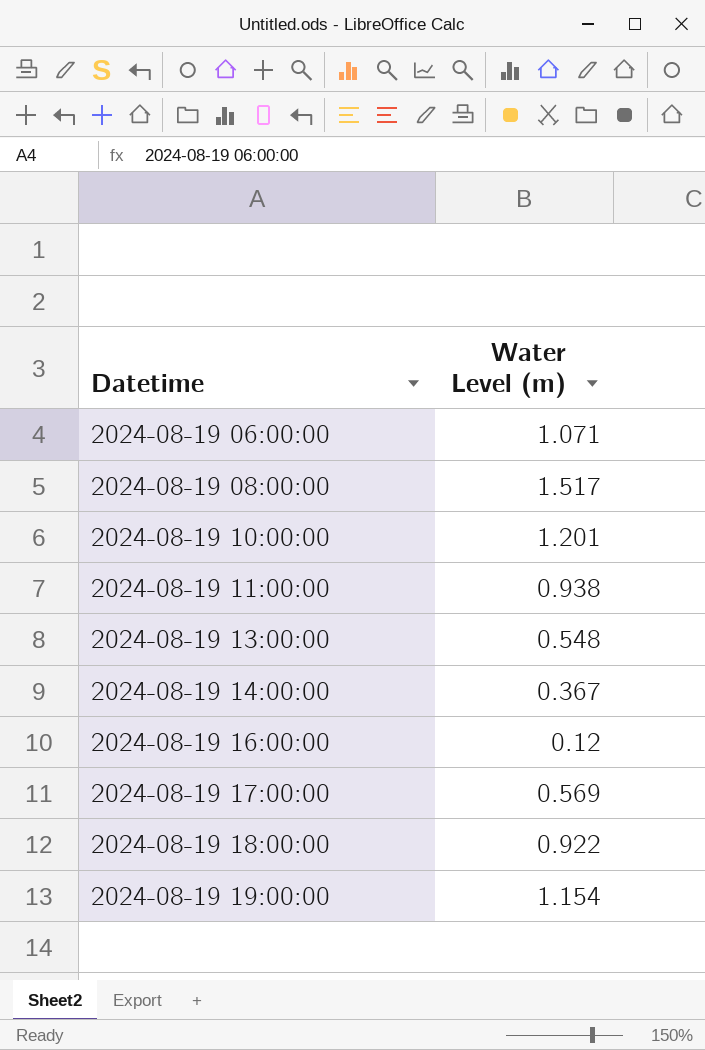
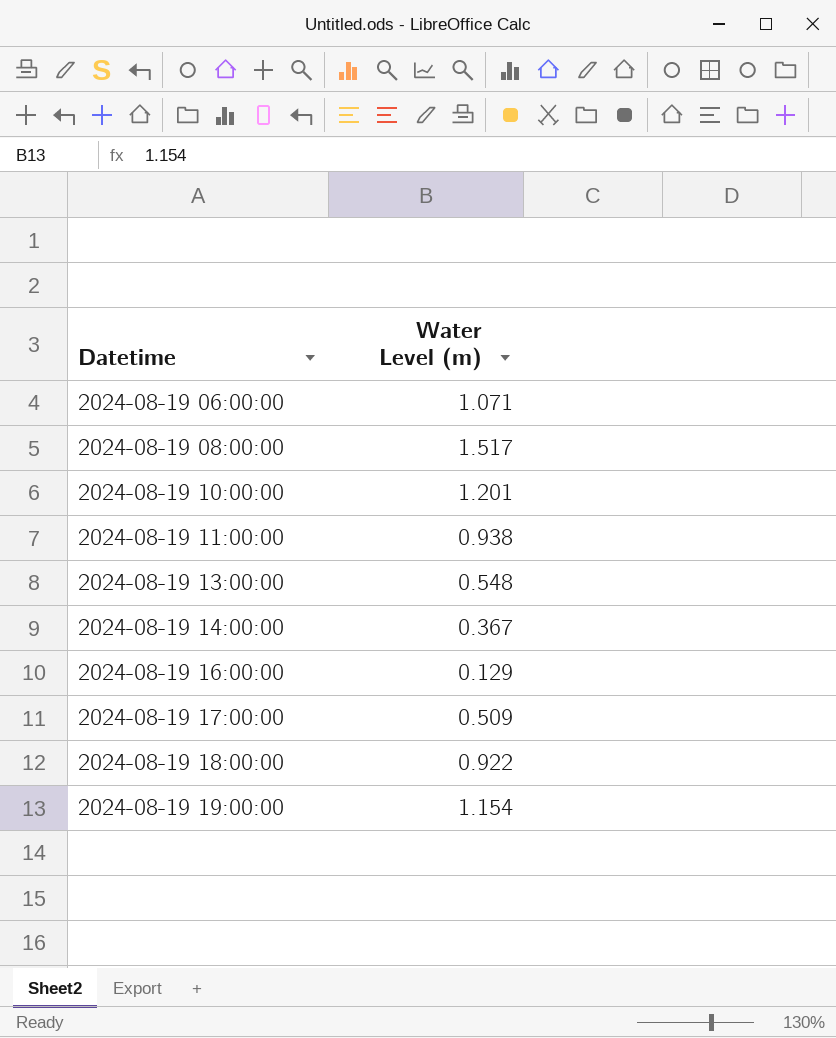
2024-08-19 16:00:00 | Water Level (m): 0.12 -> 0.129
2024-08-19 17:00:00 | Water Level (m): 0.569 -> 0.509

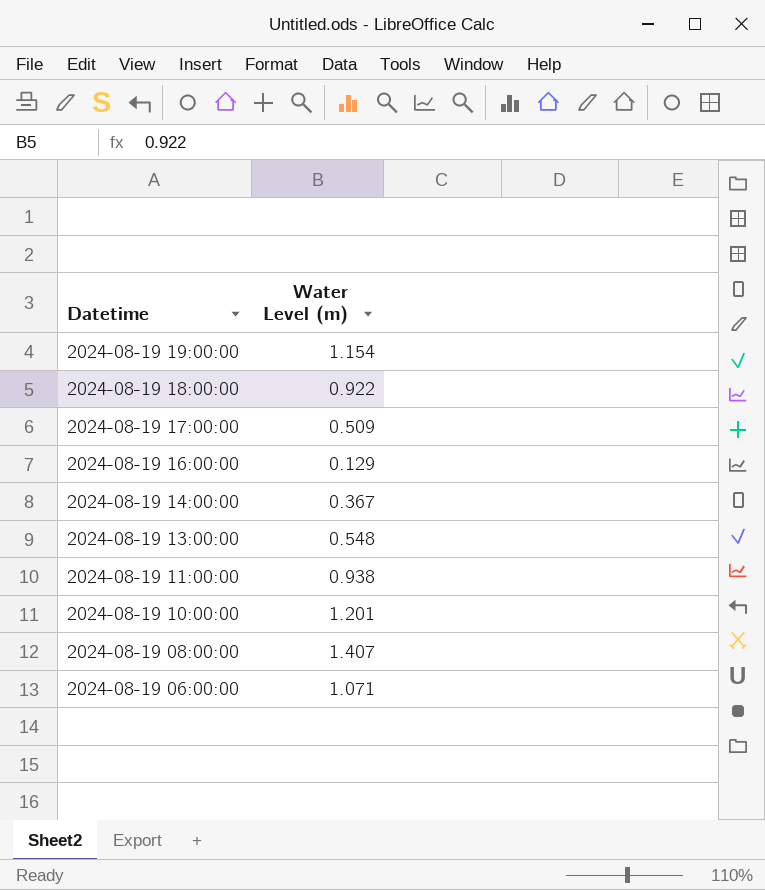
row order: Datetime ascending -> Datetime descending
2024-08-19 08:00:00 | Water Level (m): 1.517 -> 1.407

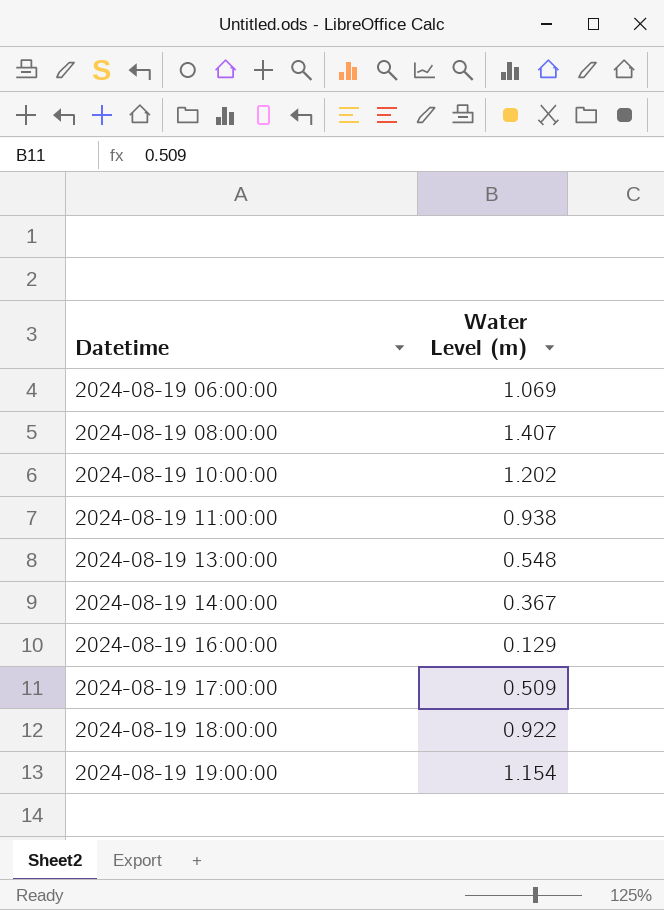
row order: Datetime descending -> Datetime ascending
2024-08-19 06:00:00 | Water Level (m): 1.071 -> 1.069
2024-08-19 10:00:00 | Water Level (m): 1.201 -> 1.202

